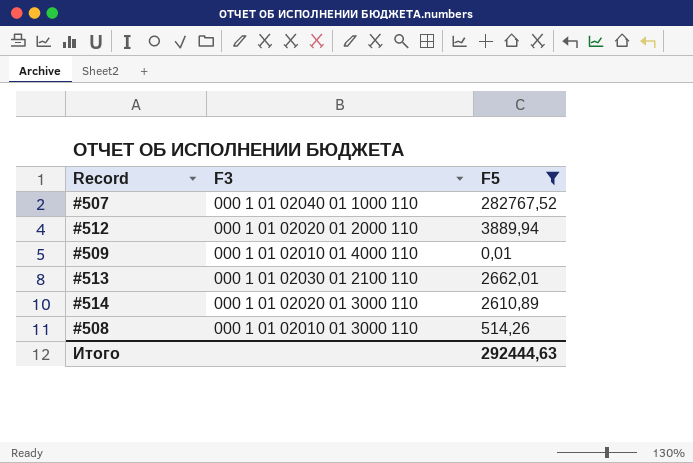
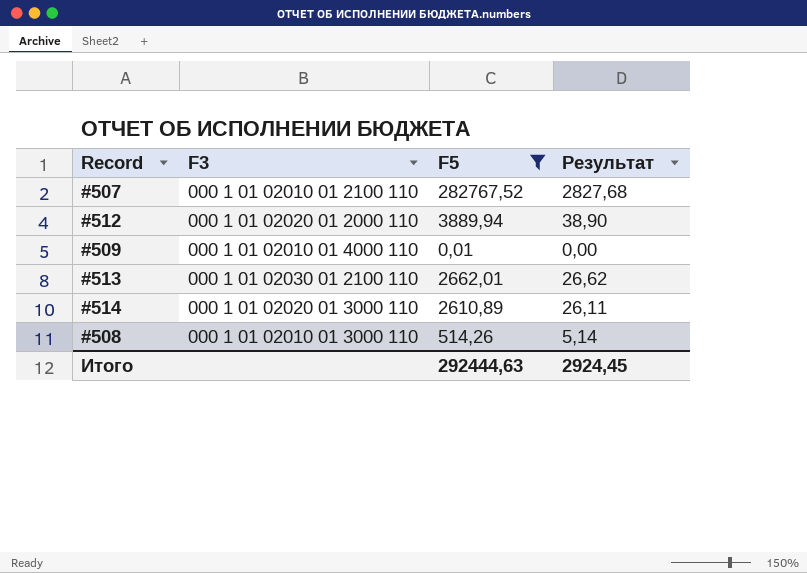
column Результат | formula: none -> [F5] * 0,01
#507 | F3: 000 1 01 02040 01 1000 110 -> 000 1 01 02010 01 2100 110

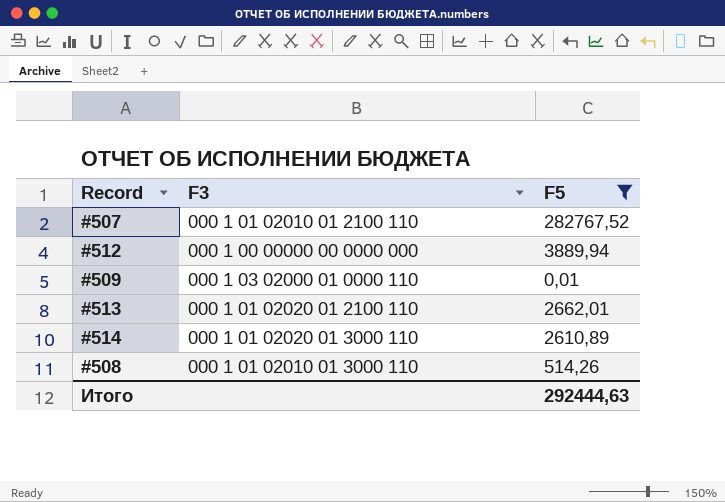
column Результат | formula: [F5] * 0,01 -> none
#512 | F3: 000 1 01 02020 01 2000 110 -> 000 1 00 00000 00 0000 000
#509 | F3: 000 1 01 02010 01 4000 110 -> 000 1 03 02000 01 0000 110
#513 | F3: 000 1 01 02030 01 2100 110 -> 000 1 01 02020 01 2100 110

